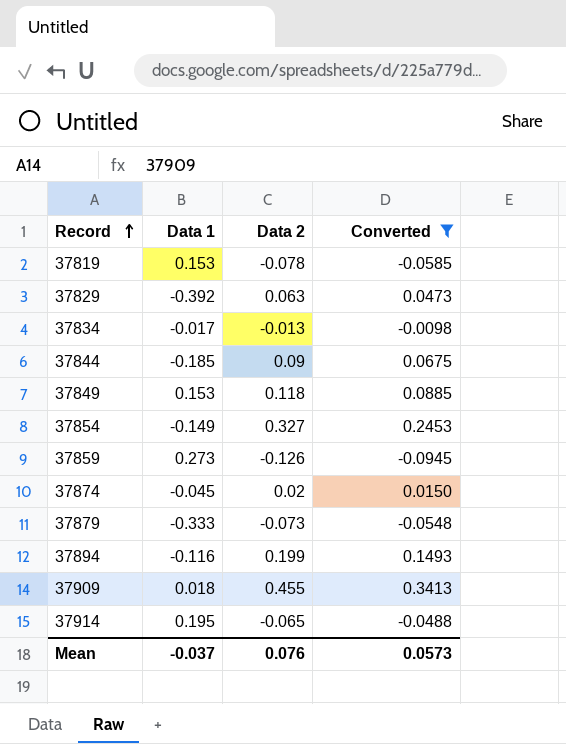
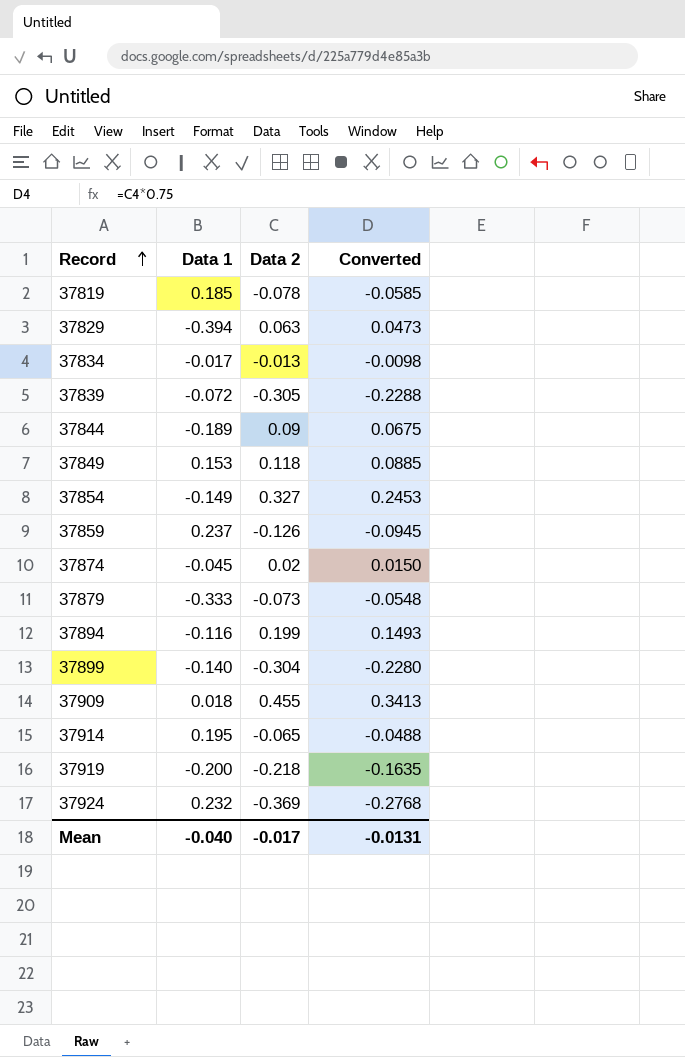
filter: Converted >= -0.0945 -> none
37819 | Data 1: 0.153 -> 0.185
37829 | Data 1: -0.392 -> -0.394
37844 | Data 1: -0.185 -> -0.189
37859 | Data 1: 0.273 -> 0.237
Mean | Data 1: -0.037 -> -0.040
Mean | Data 2: 0.076 -> -0.017
Mean | Converted: 0.0573 -> -0.0131

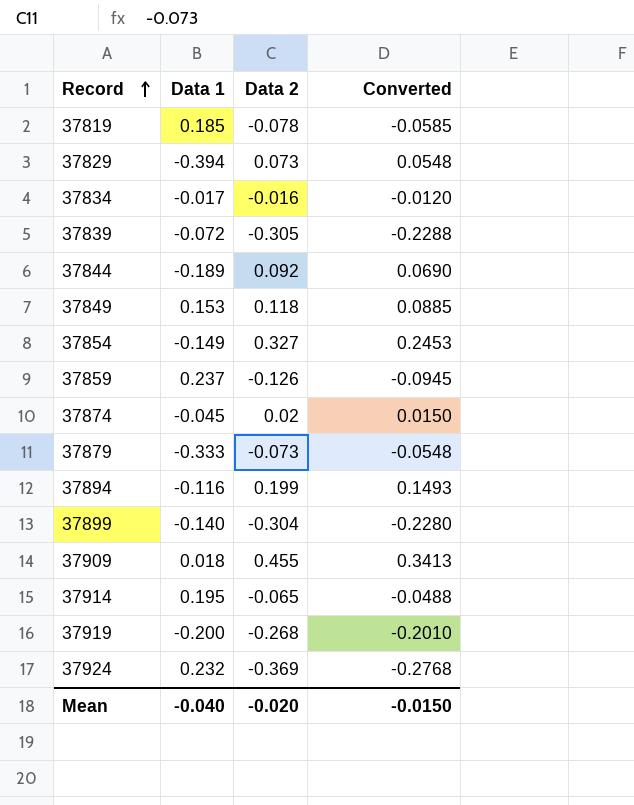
37829 | Data 2: 0.063 -> 0.073
37829 | Converted: 0.0473 -> 0.0548
37834 | Data 2: -0.013 -> -0.016
37834 | Converted: -0.0098 -> -0.0120
37844 | Data 2: 0.09 -> 0.092
37844 | Converted: 0.0675 -> 0.0690
37919 | Data 2: -0.218 -> -0.268
37919 | Converted: -0.1635 -> -0.2010
Mean | Data 2: -0.017 -> -0.020
Mean | Converted: -0.0131 -> -0.0150

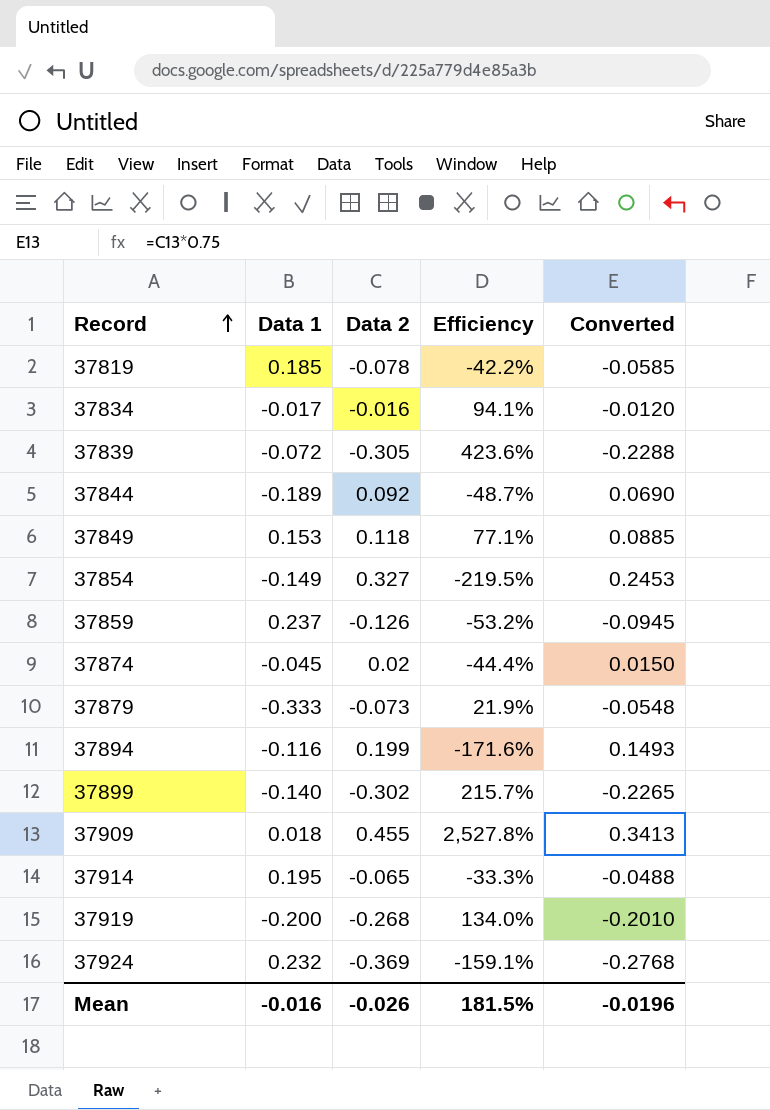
column Efficiency | formula: none -> [Data 2] / [Data 1]
row 37829: -0.394 | 0.073 | 0.0548 -> none
37899 | Data 2: -0.304 -> -0.302
37899 | Converted: -0.2280 -> -0.2265
Mean | Data 1: -0.040 -> -0.016
Mean | Data 2: -0.020 -> -0.026
Mean | Converted: -0.0150 -> -0.0196

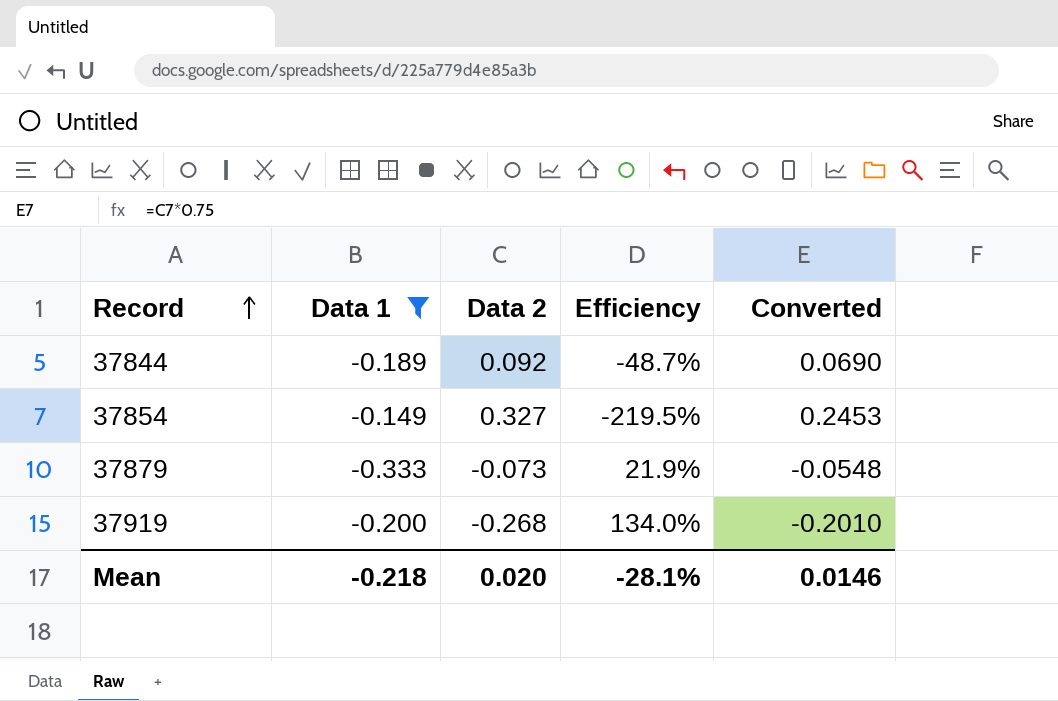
filter: none -> Data 1 <= -0.149
Mean | Data 1: -0.016 -> -0.218
Mean | Data 2: -0.026 -> 0.020
Mean | Efficiency: 181.5% -> -28.1%
Mean | Converted: -0.0196 -> 0.0146

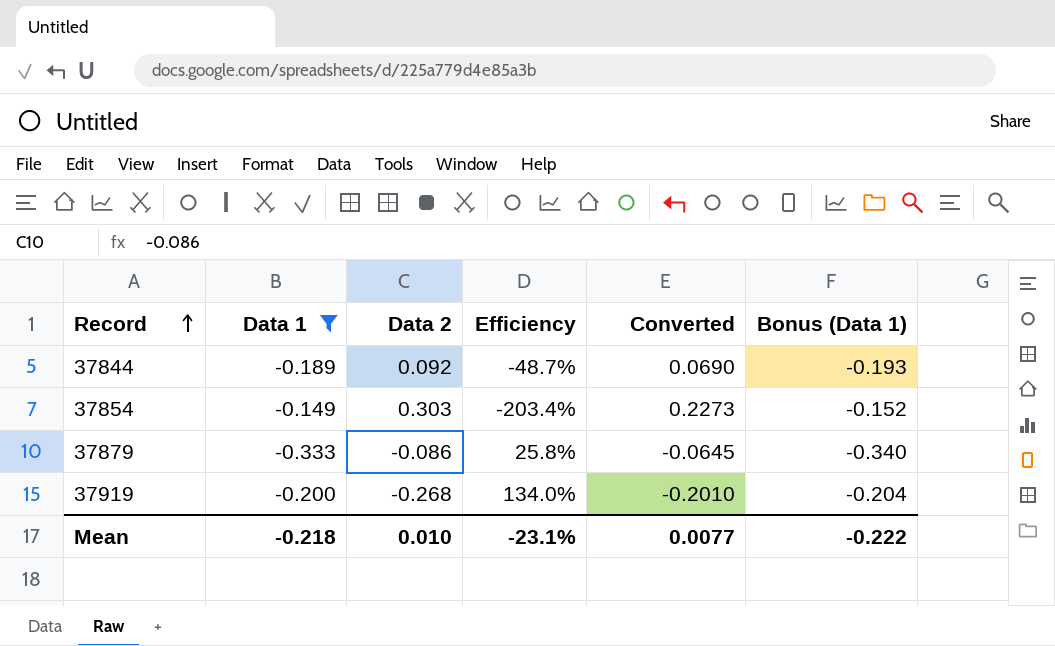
column Bonus (Data 1) | formula: none -> [Data 1] * 1.02
37854 | Data 2: 0.327 -> 0.303
37854 | Efficiency: -219.5% -> -203.4%
37854 | Converted: 0.2453 -> 0.2273
37879 | Data 2: -0.073 -> -0.086
37879 | Efficiency: 21.9% -> 25.8%
37879 | Converted: -0.0548 -> -0.0645
Mean | Data 2: 0.020 -> 0.010
Mean | Efficiency: -28.1% -> -23.1%
Mean | Converted: 0.0146 -> 0.0077

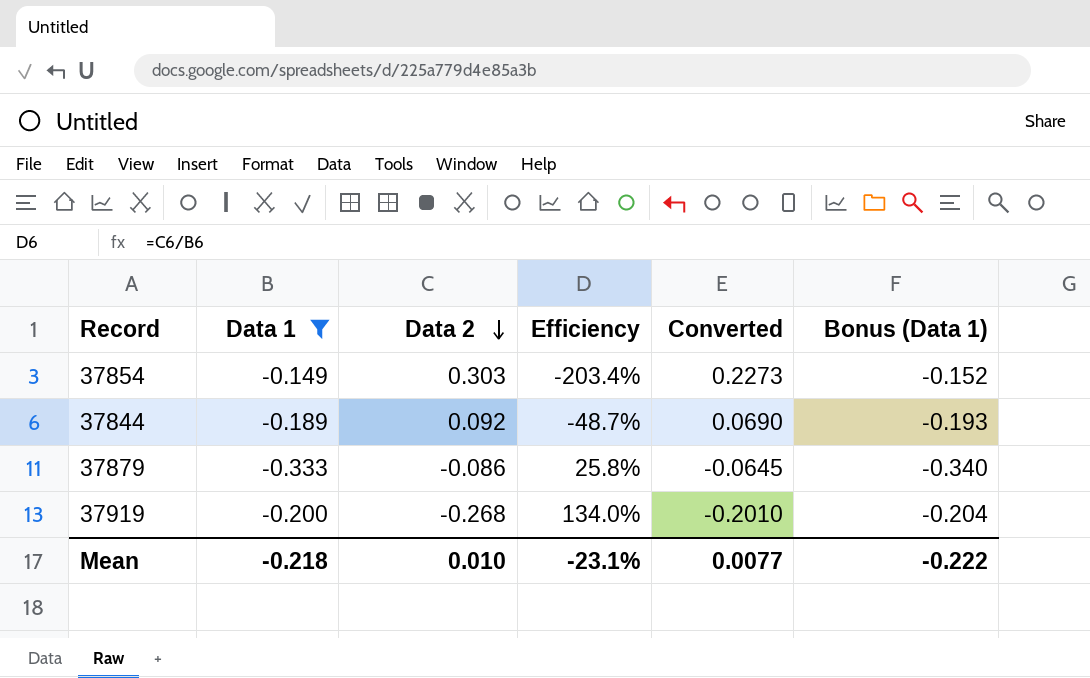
row order: Record ascending -> Data 2 descending

